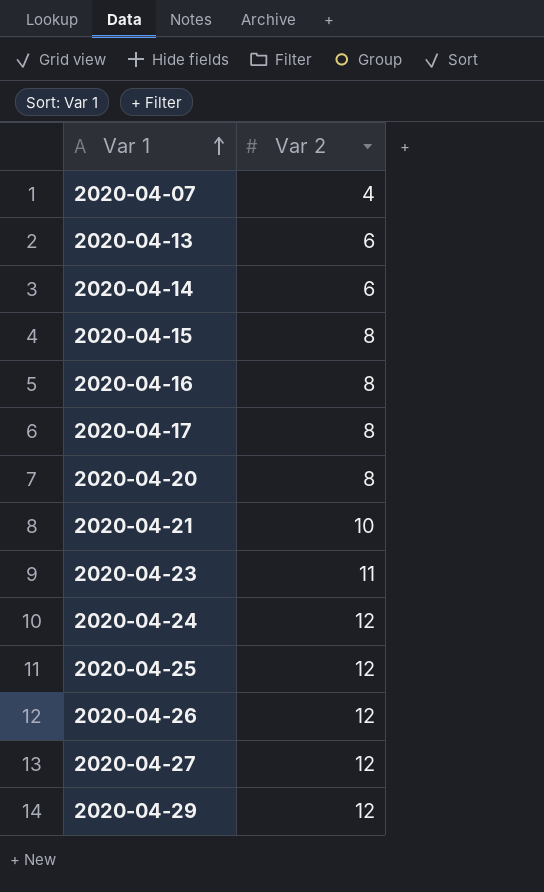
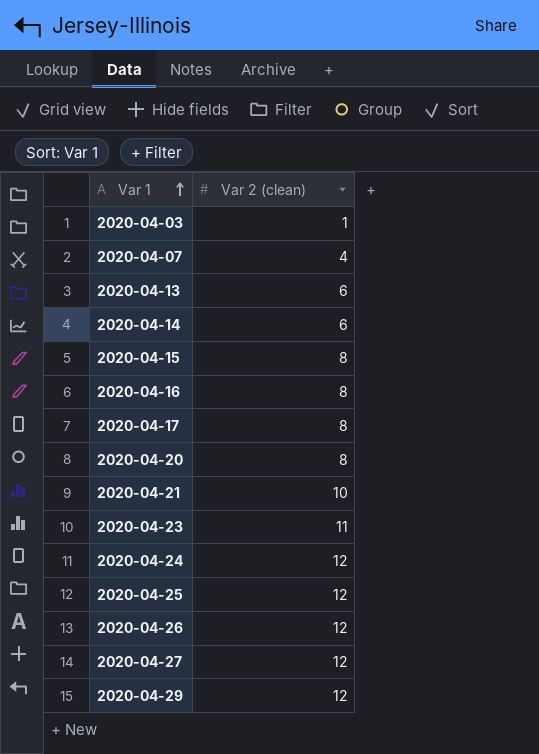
column name: Var 2 -> Var 2 (clean)
row 2020-04-03: none -> 1

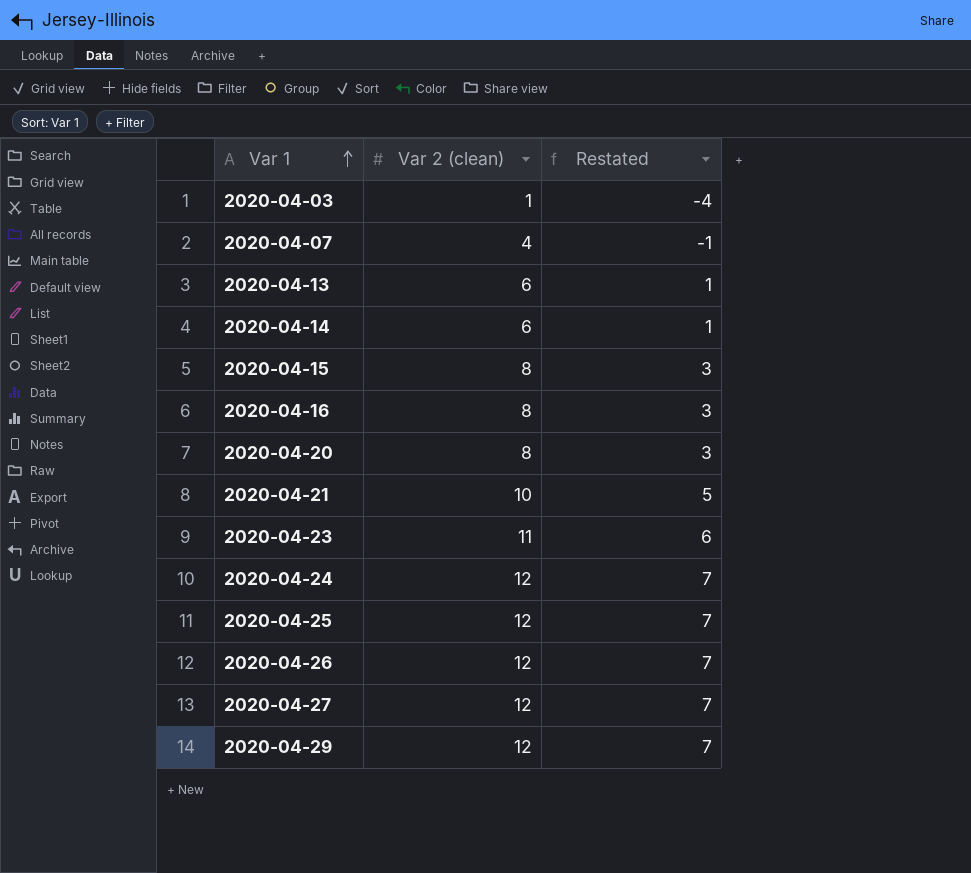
column Restated | formula: none -> [Var 2 (clean)] - 5
row 2020-04-17: 8 -> none

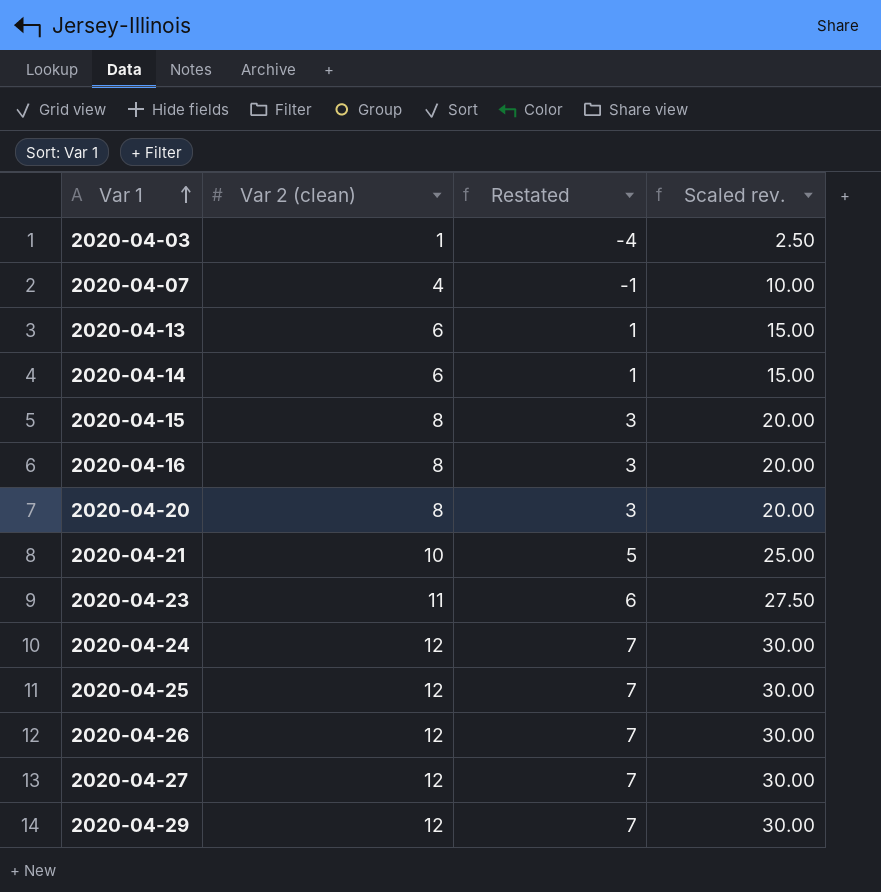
column Scaled rev. | formula: none -> [Var 2 (clean)] * 2.5

